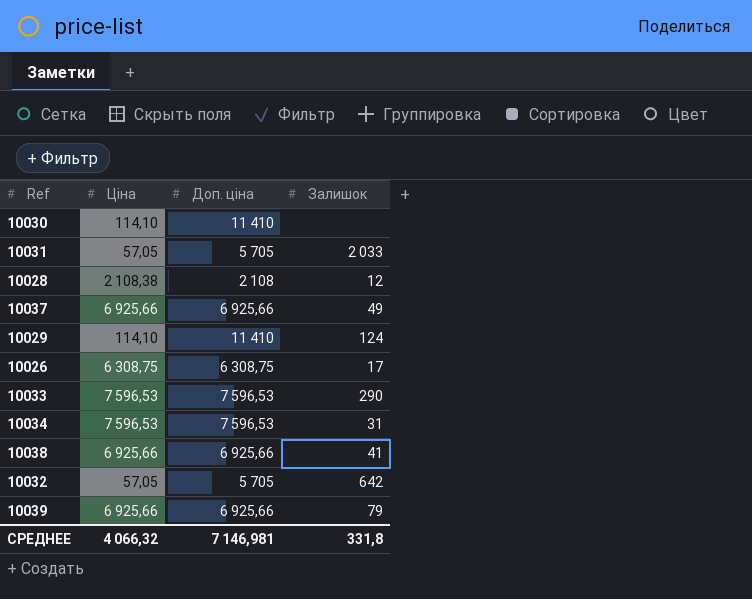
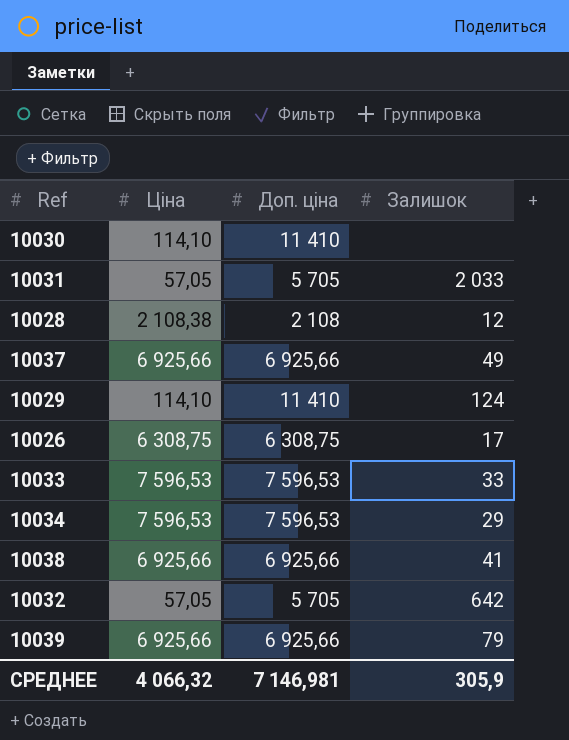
10033 | Залишок: 290 -> 33
10034 | Залишок: 31 -> 29
СРЕДНЕЕ | Залишок: 331,8 -> 305,9

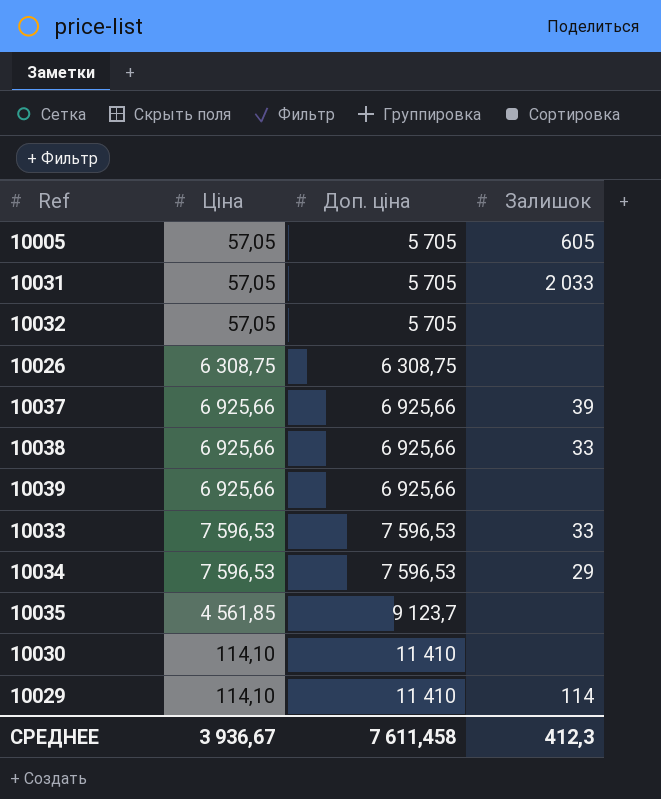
row order: none -> Доп. ціна ascending
row 10028: 2 108,38 | 2 108 | 12 -> none
row 10005: none -> 57,05 | 5 705 | 605
10032 | Залишок: 642 -> none
10026 | Залишок: 17 -> none
10037 | Залишок: 49 -> 39
10038 | Залишок: 41 -> 33
10039 | Залишок: 79 -> none
row 10035: none -> 4 561,85 | 9 123,7 | none
10029 | Залишок: 124 -> 114
СРЕДНЕЕ | Ціна: 4 066,32 -> 3 936,67
СРЕДНЕЕ | Доп. ціна: 7 146,981 -> 7 611,458
СРЕДНЕЕ | Залишок: 305,9 -> 412,3

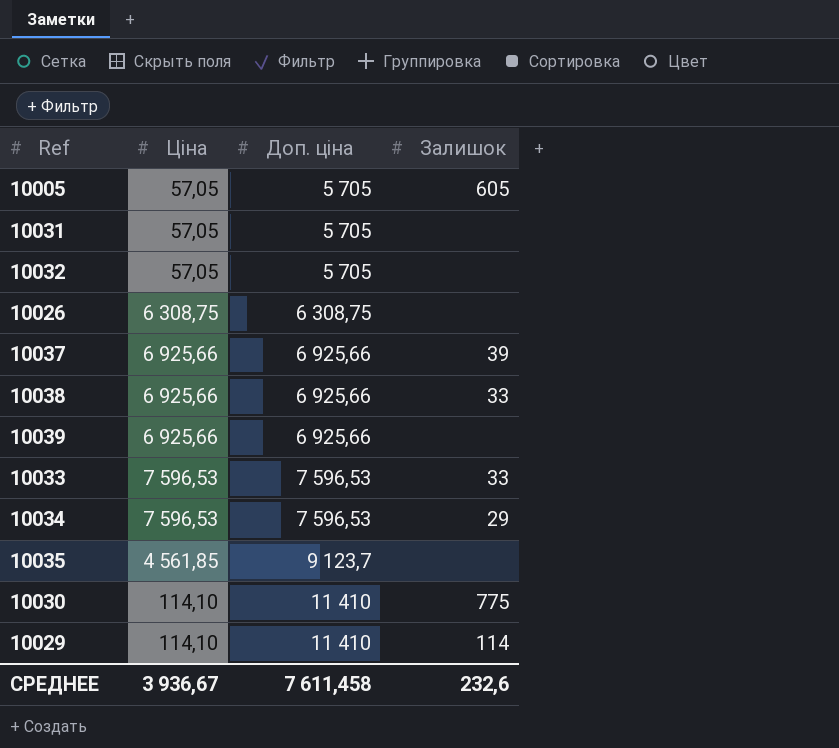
10031 | Залишок: 2 033 -> none
10030 | Залишок: none -> 775
СРЕДНЕЕ | Залишок: 412,3 -> 232,6

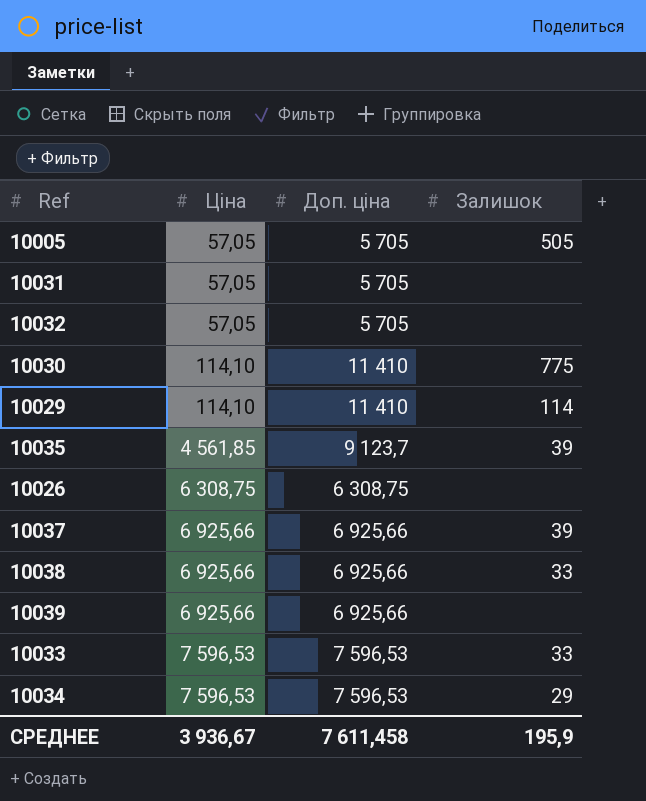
row order: Доп. ціна ascending -> Ціна ascending
10005 | Залишок: 605 -> 505
10035 | Залишок: none -> 39
СРЕДНЕЕ | Залишок: 232,6 -> 195,9

